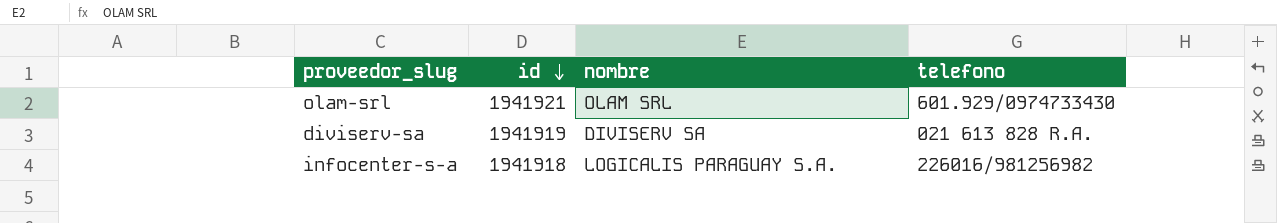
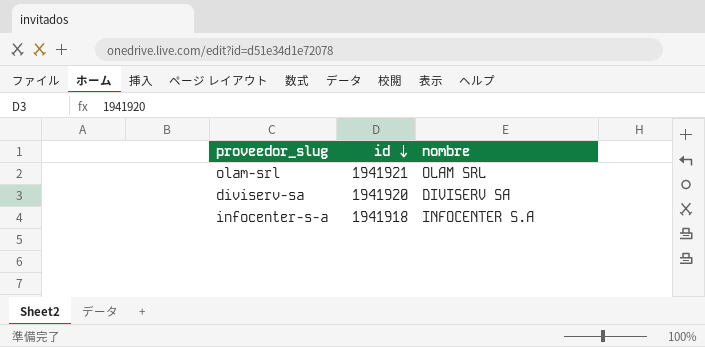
column telefono | position: 4 -> none
diviserv-sa | id: 1941919 -> 1941920
infocenter-s-a | nombre: LOGICALIS PARAGUAY S.A. -> INFOCENTER S.A

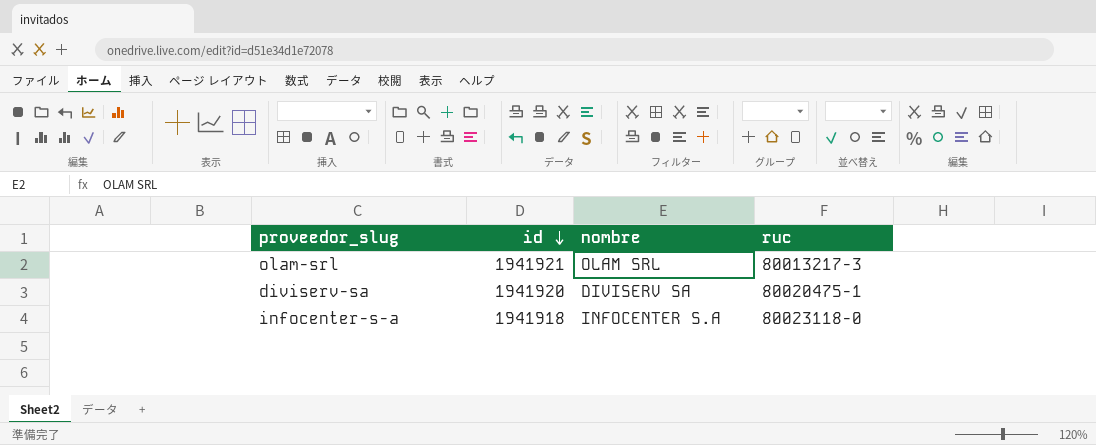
column ruc | position: none -> 4

